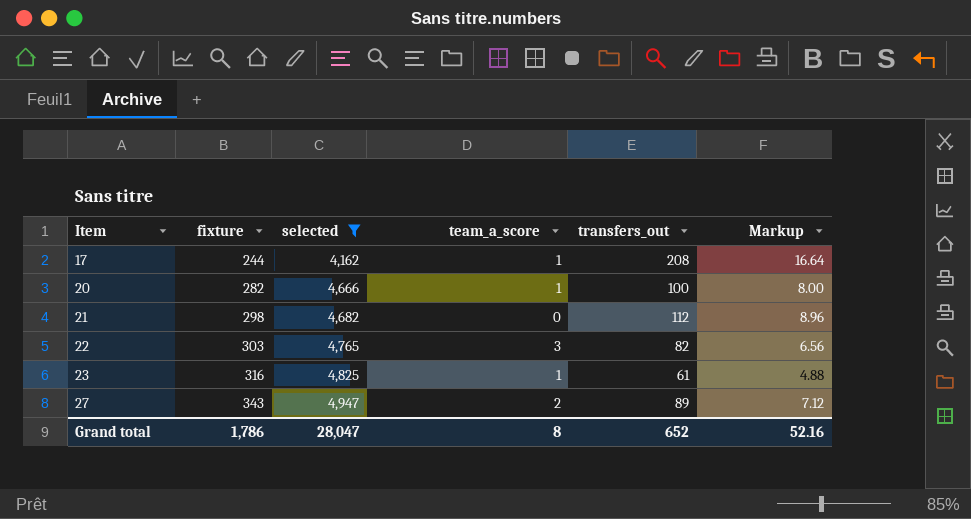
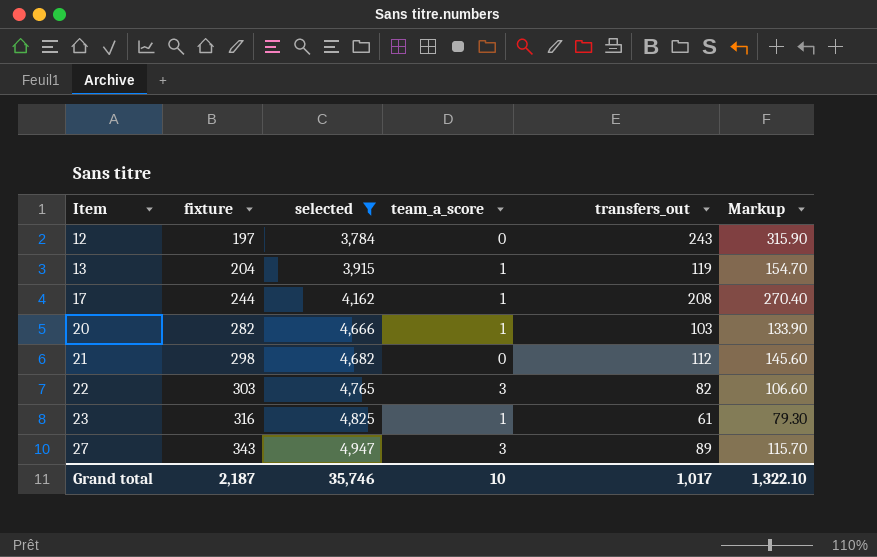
column Markup | formula: [transfers_out] * 0.08 -> [transfers_out] * 1.3
row 12: none -> 197 | 3,784 | 0 | 243 | 315.90
row 13: none -> 204 | 3,915 | 1 | 119 | 154.70
20 | transfers_out: 100 -> 103
27 | team_a_score: 2 -> 3
Grand total | fixture: 1,786 -> 2,187
Grand total | selected: 28,047 -> 35,746
Grand total | team_a_score: 8 -> 10
Grand total | transfers_out: 652 -> 1,017
Grand total | Markup: 52.16 -> 1,322.10

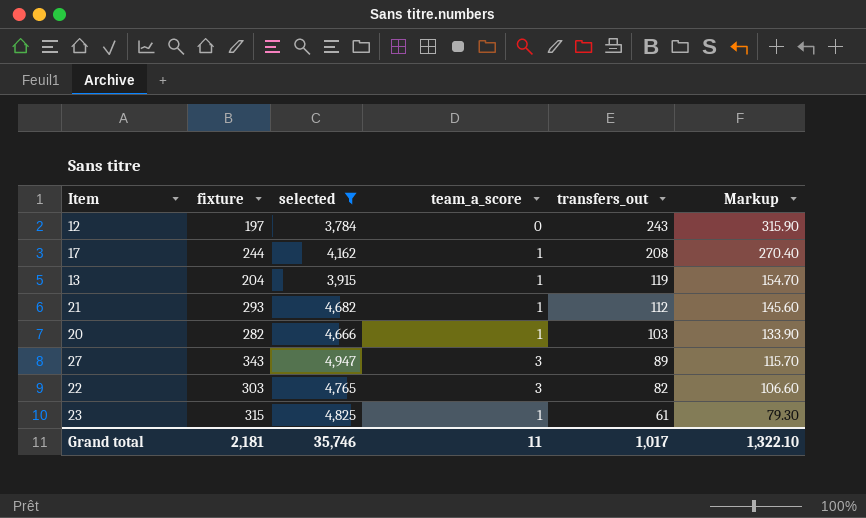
row order: Item ascending -> transfers_out descending
21 | fixture: 298 -> 293
21 | team_a_score: 0 -> 1
23 | fixture: 316 -> 315
Grand total | fixture: 2,187 -> 2,181
Grand total | team_a_score: 10 -> 11

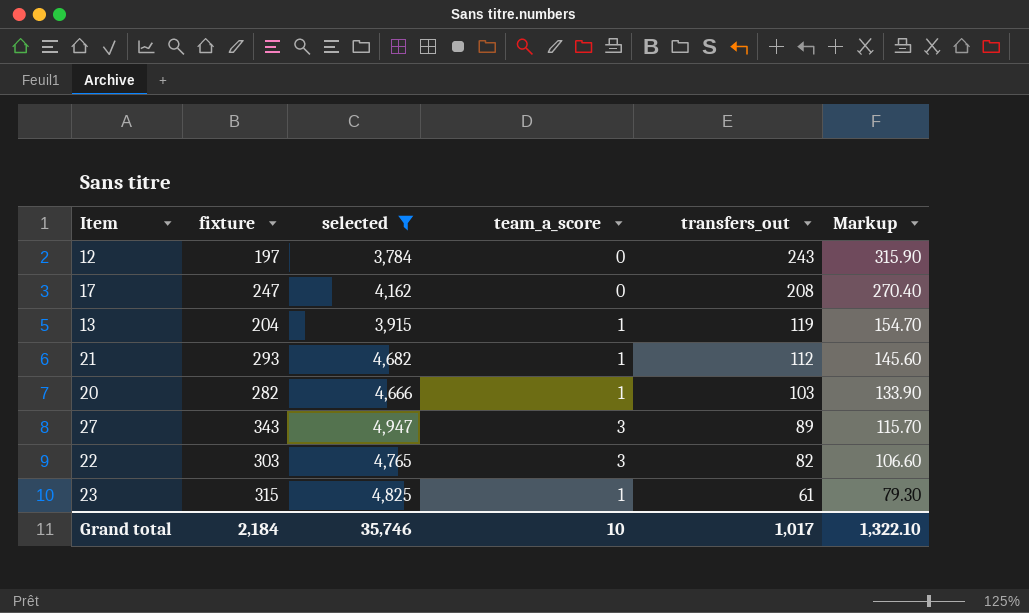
17 | fixture: 244 -> 247
17 | team_a_score: 1 -> 0
Grand total | fixture: 2,181 -> 2,184
Grand total | team_a_score: 11 -> 10

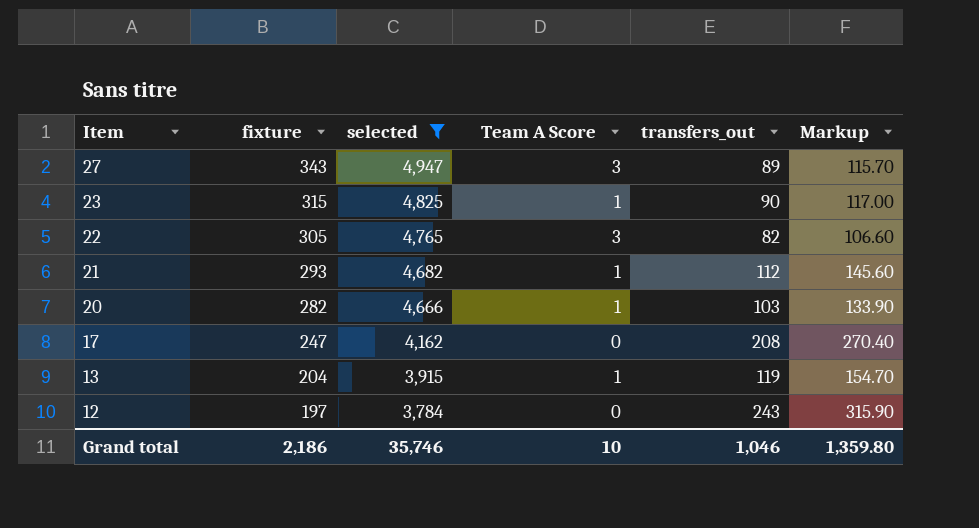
row order: transfers_out descending -> Item descending
column name: team_a_score -> Team A Score
23 | transfers_out: 61 -> 90
23 | Markup: 79.30 -> 117.00
22 | fixture: 303 -> 305
Grand total | fixture: 2,184 -> 2,186
Grand total | transfers_out: 1,017 -> 1,046
Grand total | Markup: 1,322.10 -> 1,359.80

